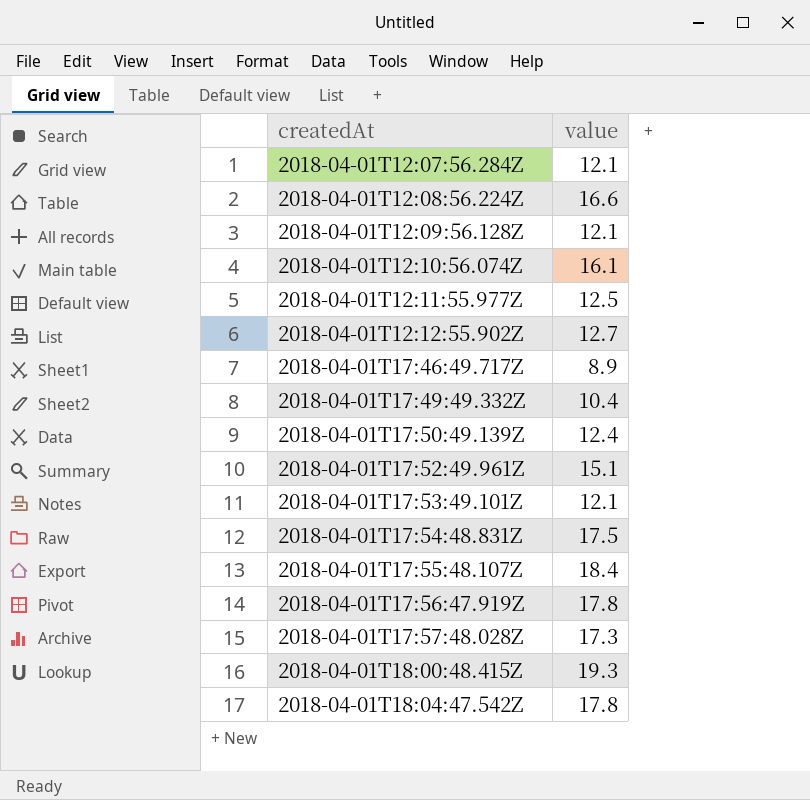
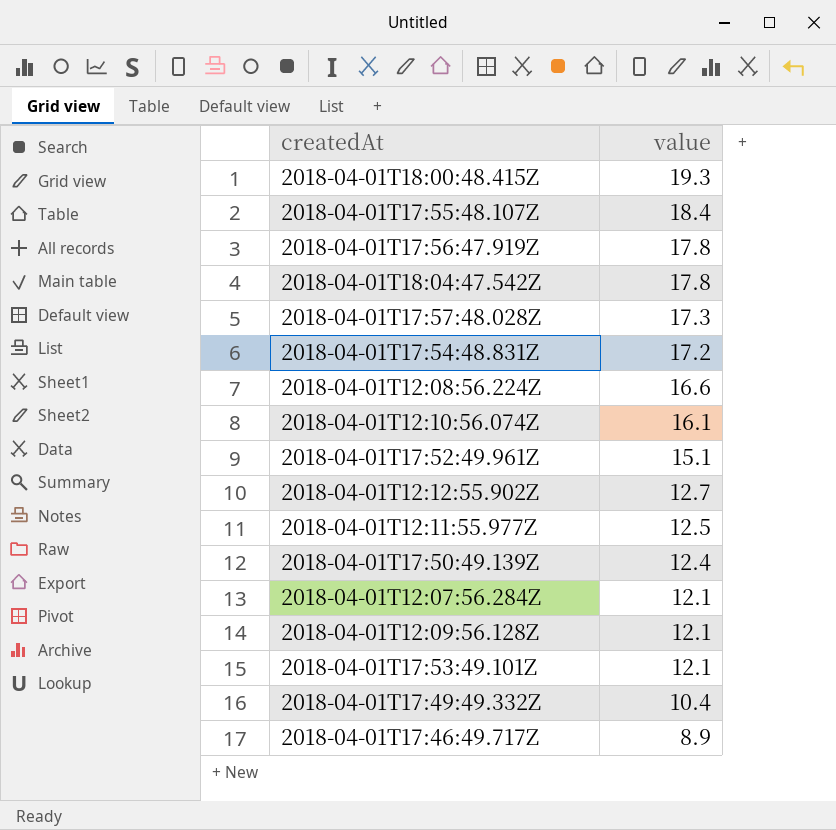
row order: createdAt ascending -> value descending
2018-04-01T17:54:48.831Z | value: 17.5 -> 17.2

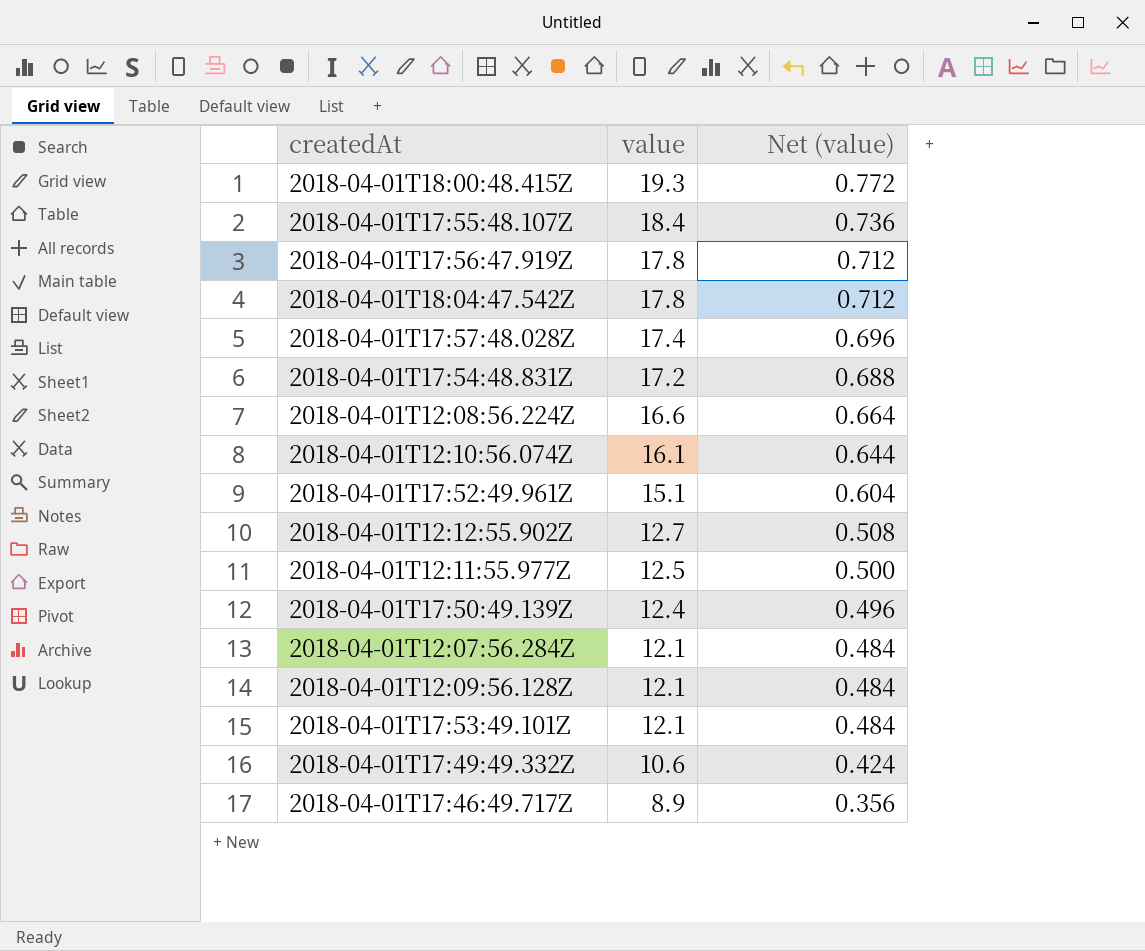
column Net (value) | formula: none -> [value] * 0.04
2018-04-01T17:57:48.028Z | value: 17.3 -> 17.4
2018-04-01T17:49:49.332Z | value: 10.4 -> 10.6

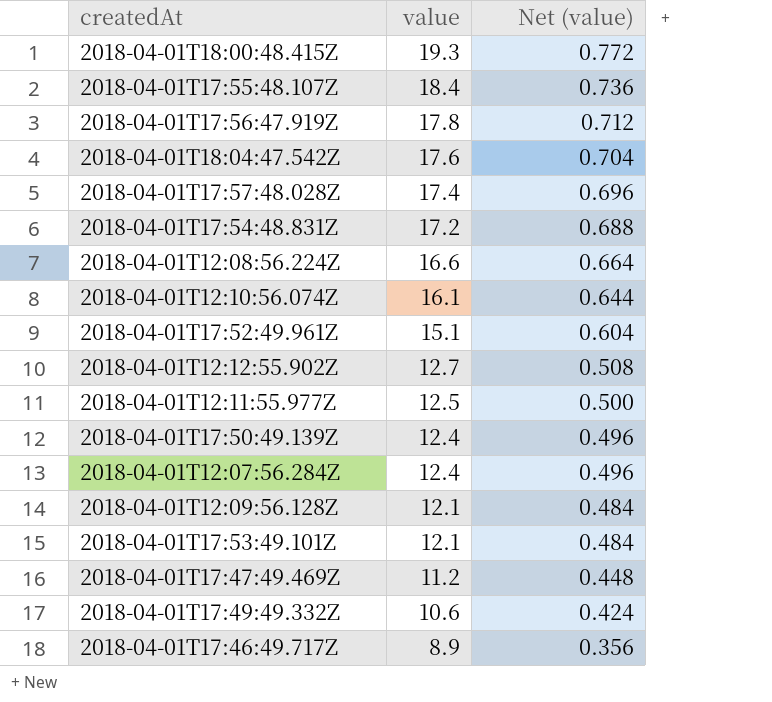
2018-04-01T18:04:47.542Z | value: 17.8 -> 17.6
2018-04-01T18:04:47.542Z | Net (value): 0.712 -> 0.704
2018-04-01T12:07:56.284Z | value: 12.1 -> 12.4
2018-04-01T12:07:56.284Z | Net (value): 0.484 -> 0.496
row 2018-04-01T17:47:49.469Z: none -> 11.2 | 0.448

